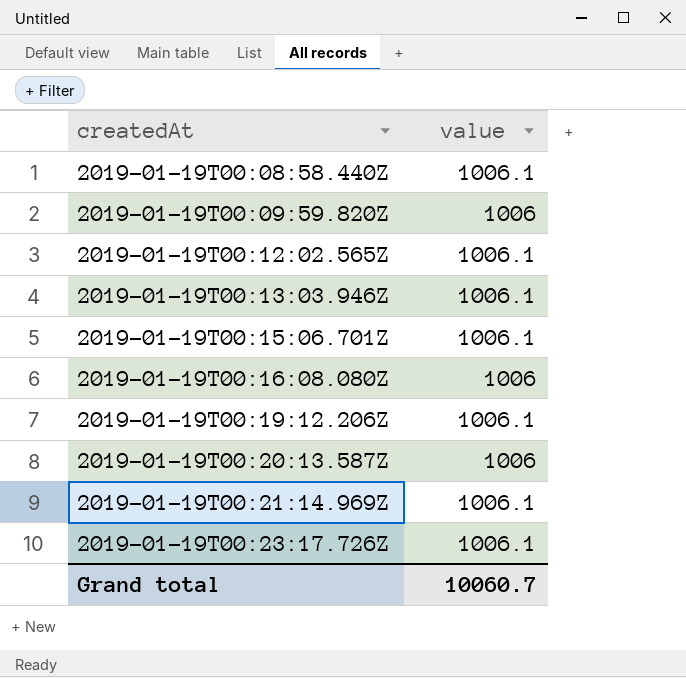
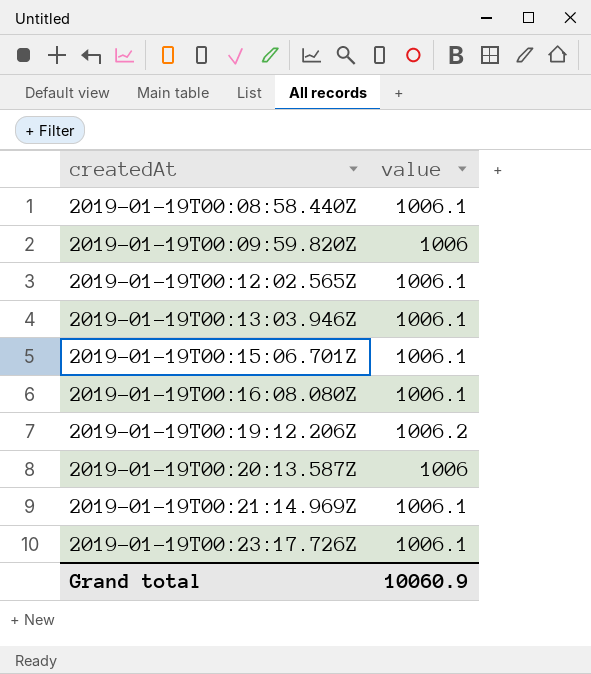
2019-01-19T00:16:08.080Z | value: 1006 -> 1006.1
2019-01-19T00:19:12.206Z | value: 1006.1 -> 1006.2
Grand total | value: 10060.7 -> 10060.9

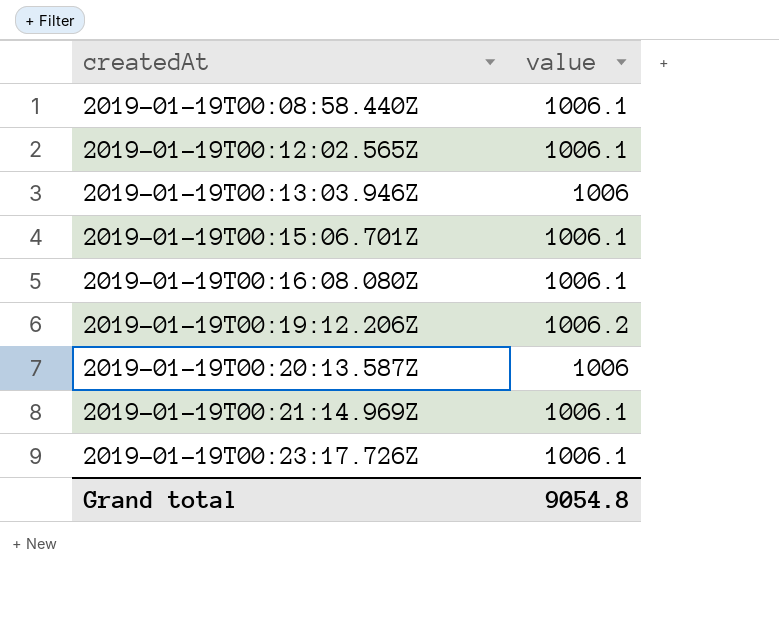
row 2019-01-19T00:09:59.820Z: 1006 -> none
2019-01-19T00:13:03.946Z | value: 1006.1 -> 1006
Grand total | value: 10060.9 -> 9054.8

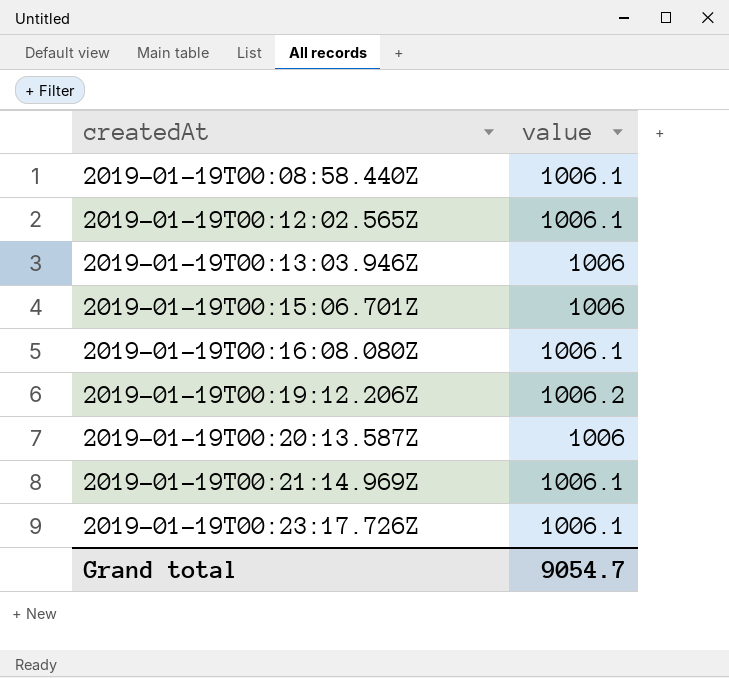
2019-01-19T00:15:06.701Z | value: 1006.1 -> 1006
Grand total | value: 9054.8 -> 9054.7

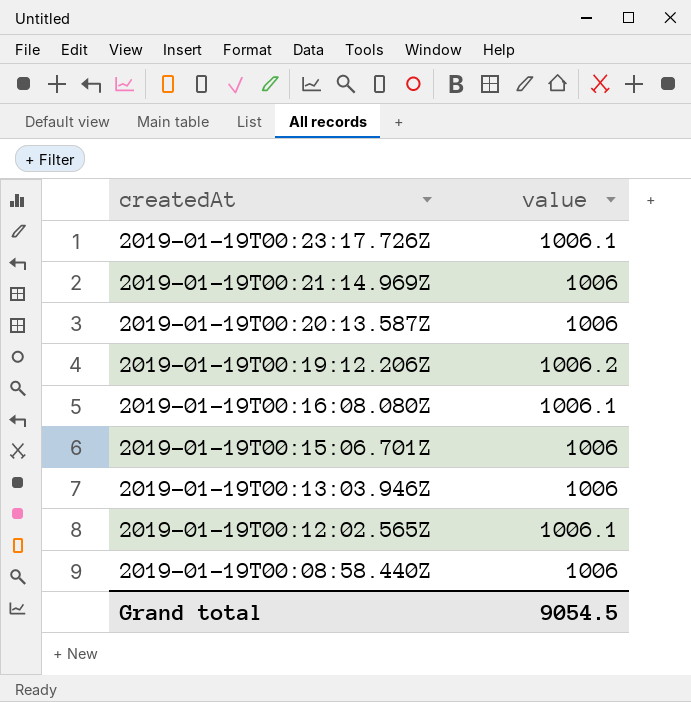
row order: createdAt ascending -> createdAt descending
2019-01-19T00:21:14.969Z | value: 1006.1 -> 1006
2019-01-19T00:08:58.440Z | value: 1006.1 -> 1006
Grand total | value: 9054.7 -> 9054.5

